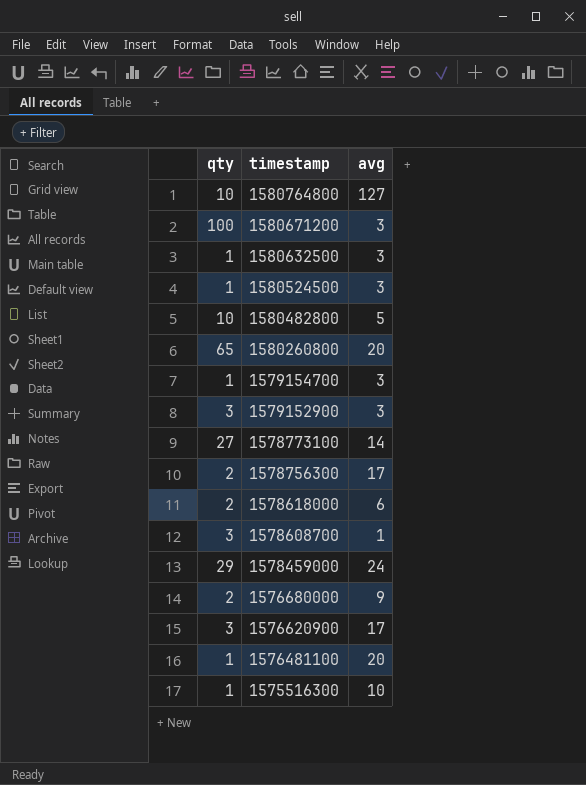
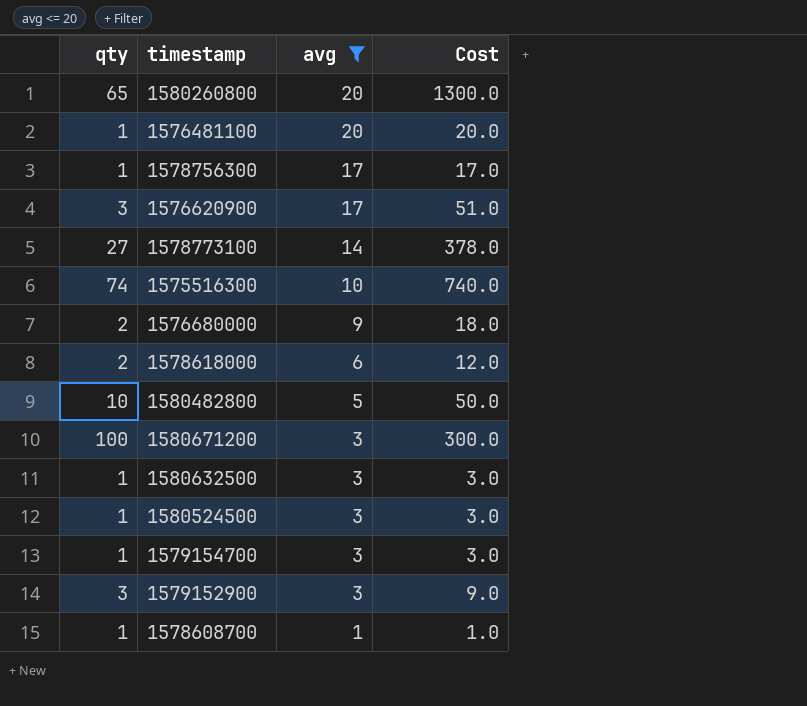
filter: none -> avg <= 20
row order: timestamp descending -> avg descending
column Cost | formula: none -> [qty] * [avg]
1578756300 | qty: 2 -> 1
1575516300 | qty: 1 -> 74
1578608700 | qty: 3 -> 1

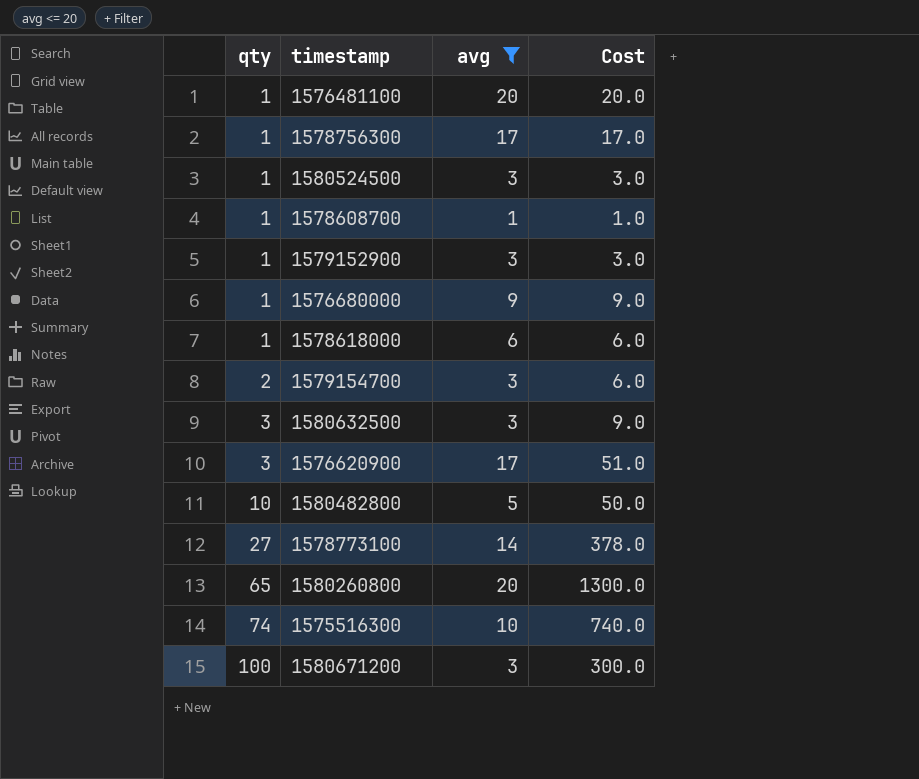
row order: avg descending -> qty ascending
1579152900 | qty: 3 -> 1
1579152900 | Cost: 9.0 -> 3.0
1576680000 | qty: 2 -> 1
1576680000 | Cost: 18.0 -> 9.0
1578618000 | qty: 2 -> 1
1578618000 | Cost: 12.0 -> 6.0
1579154700 | qty: 1 -> 2
1579154700 | Cost: 3.0 -> 6.0
1580632500 | qty: 1 -> 3
1580632500 | Cost: 3.0 -> 9.0

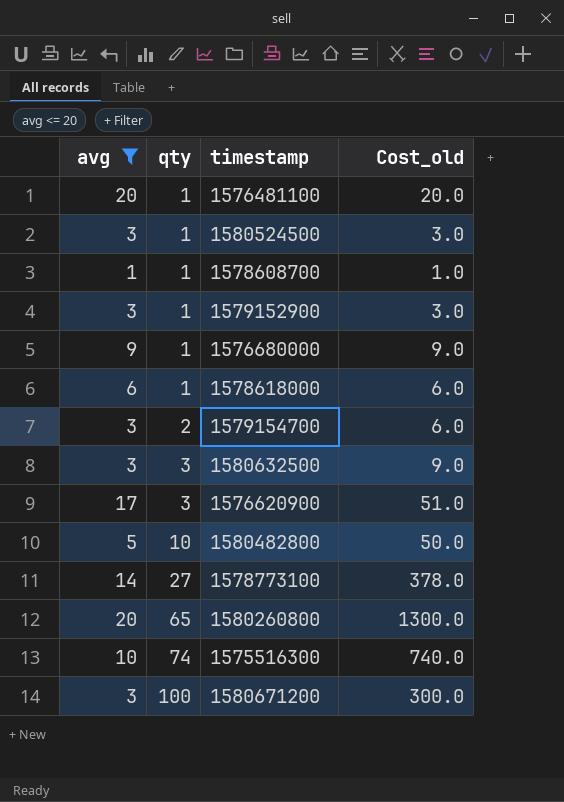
column avg | position: 3 -> 1
column name: Cost -> Cost_old
row 1578756300: 1 | 17 | 17.0 -> none

